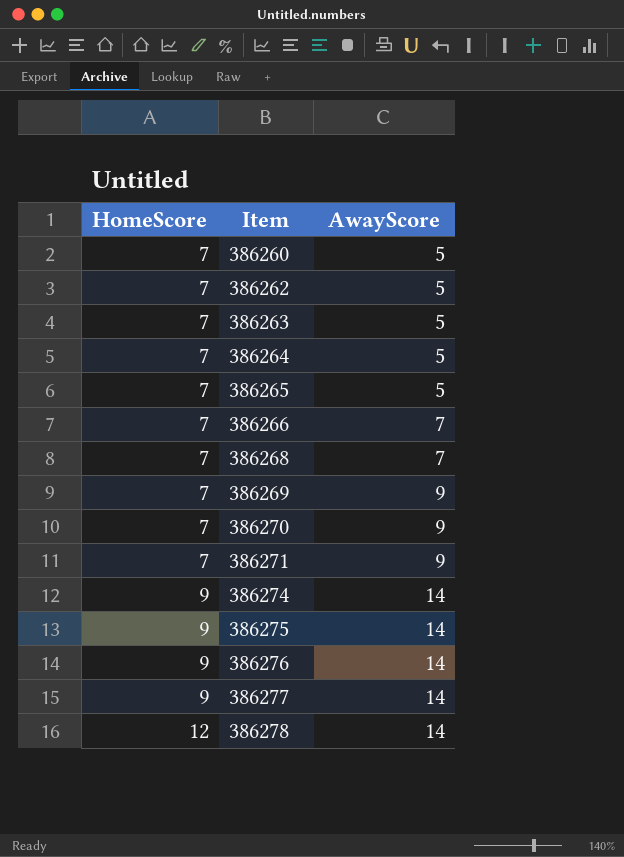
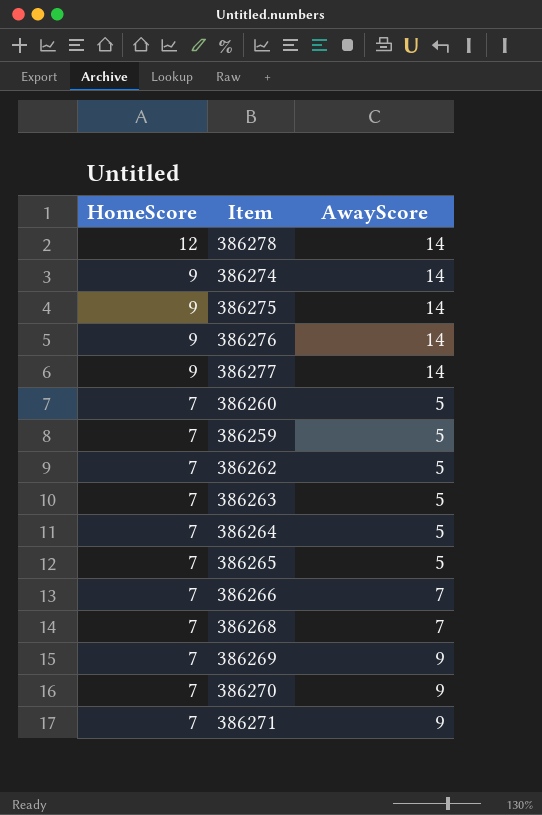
row order: HomeScore ascending -> HomeScore descending
row 386259: none -> 7 | 5

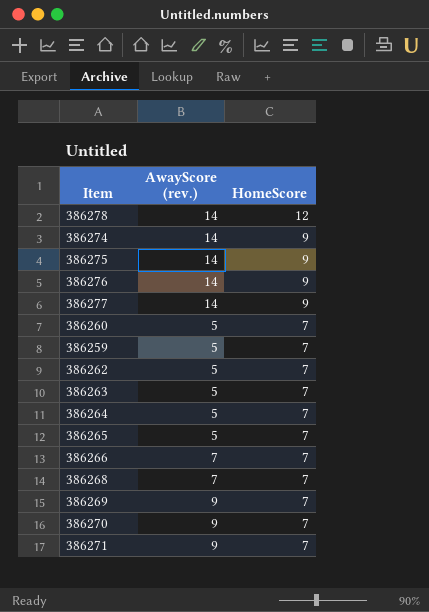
column name: AwayScore -> AwayScore (rev.)
column HomeScore | position: 1 -> 3

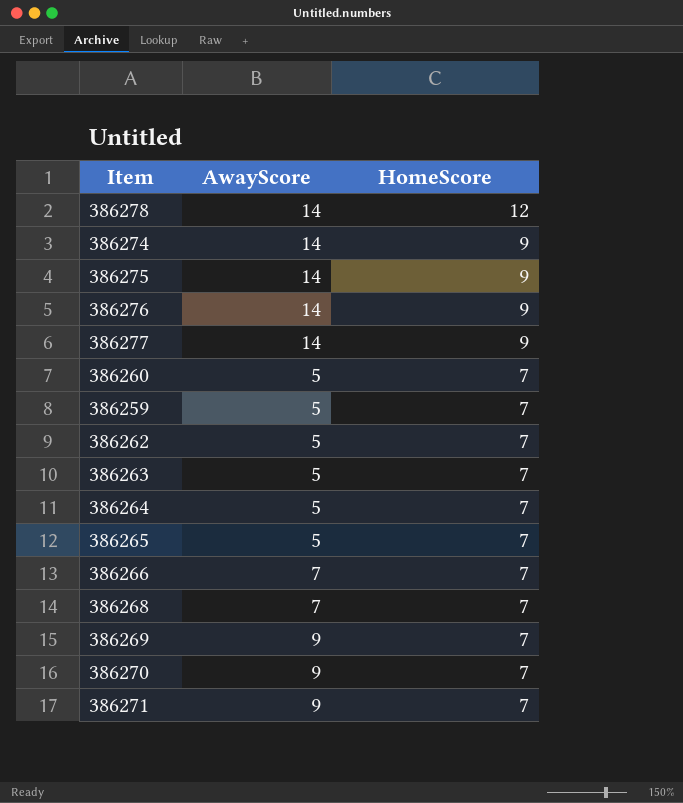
column name: AwayScore (rev.) -> AwayScore

